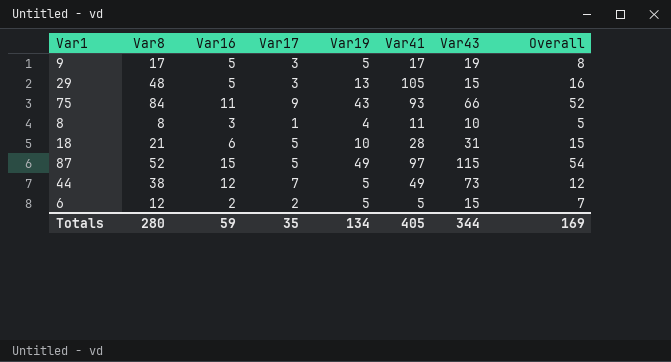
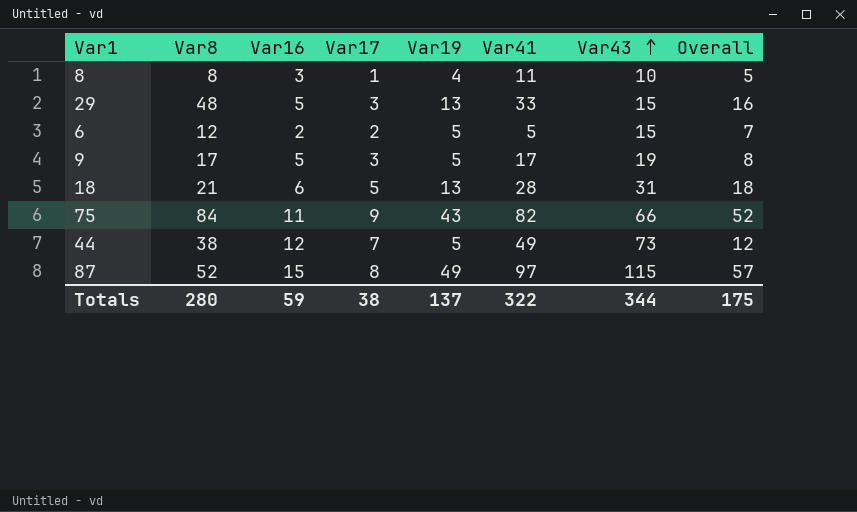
row order: none -> Var43 ascending
29 | Var41: 105 -> 33
18 | Var19: 10 -> 13
18 | Overall: 15 -> 18
75 | Var41: 93 -> 82
87 | Var17: 5 -> 8
87 | Overall: 54 -> 57
Totals | Var17: 35 -> 38
Totals | Var19: 134 -> 137
Totals | Var41: 405 -> 322
Totals | Overall: 169 -> 175

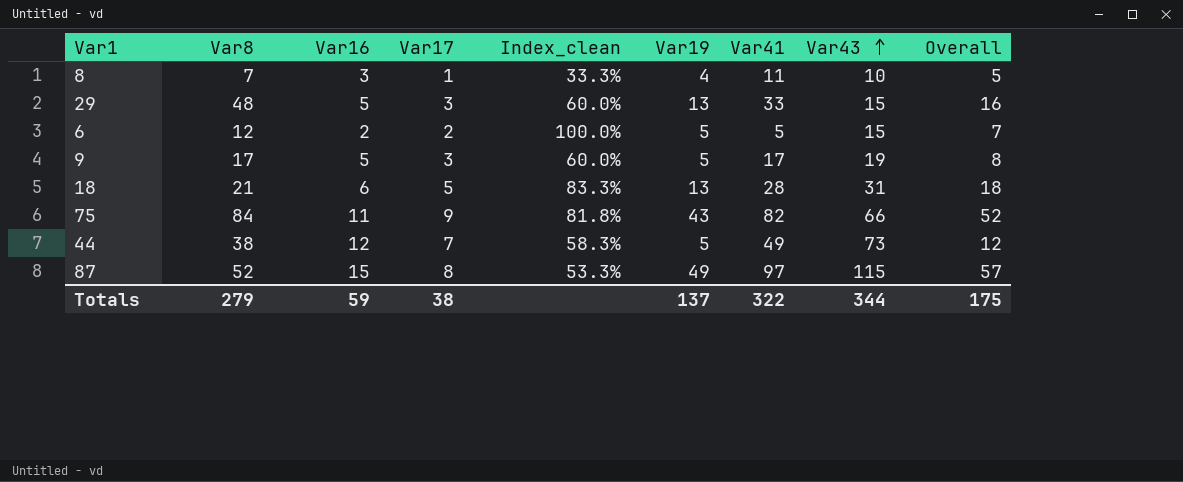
column Index_clean | formula: none -> [Var17] / [Var16]
8 | Var8: 8 -> 7
Totals | Var8: 280 -> 279

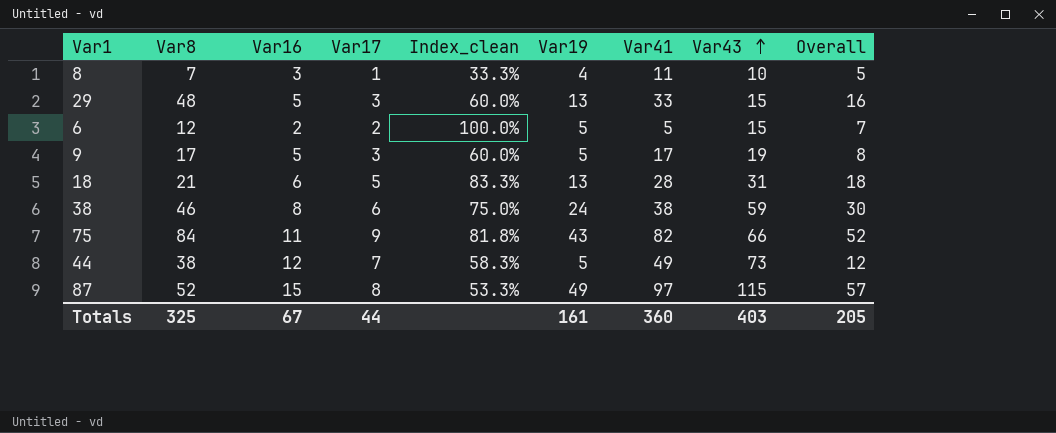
row 38: none -> 46 | 8 | 6 | 75.0% | 24 | 38 | 59 | 30
Totals | Var8: 279 -> 325
Totals | Var16: 59 -> 67
Totals | Var17: 38 -> 44
Totals | Var19: 137 -> 161
Totals | Var41: 322 -> 360
Totals | Var43: 344 -> 403
Totals | Overall: 175 -> 205

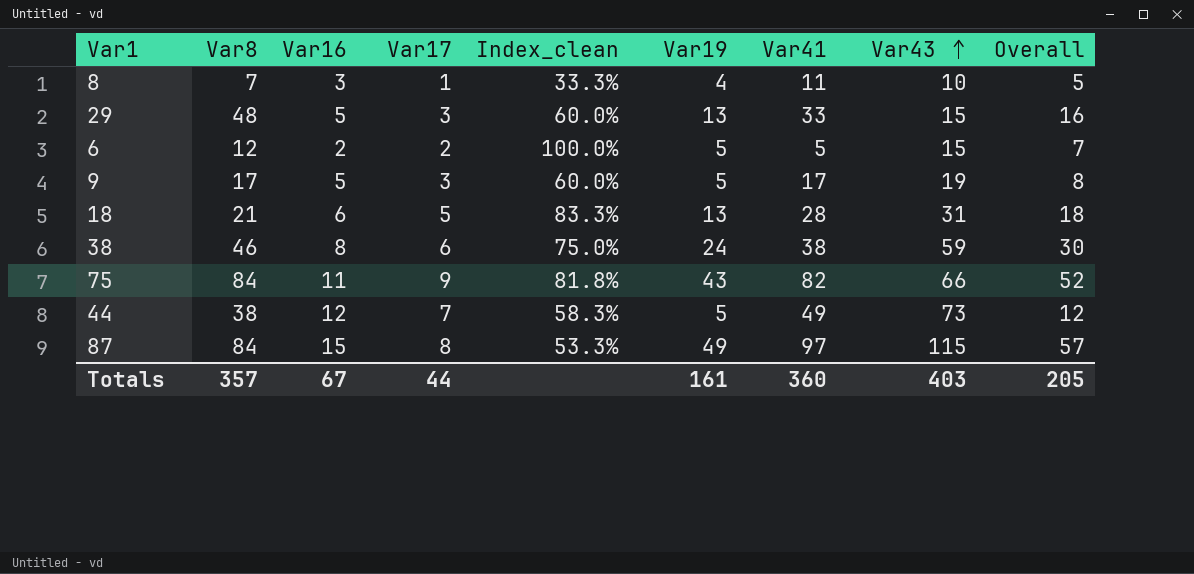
87 | Var8: 52 -> 84
Totals | Var8: 325 -> 357

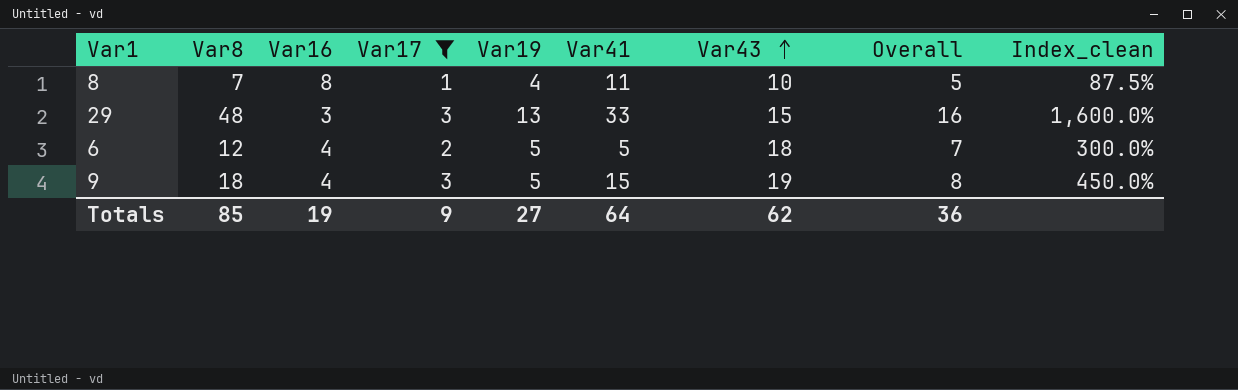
filter: none -> Var17 <= 3
column Index_clean | formula: [Var17] / [Var16] -> [Var8] / [Var16]
column Index_clean | position: 5 -> 9
8 | Var16: 3 -> 8
29 | Var16: 5 -> 3
6 | Var16: 2 -> 4
6 | Var43: 15 -> 18
9 | Var8: 17 -> 18
9 | Var16: 5 -> 4
9 | Var41: 17 -> 15
Totals | Var8: 357 -> 85
Totals | Var16: 67 -> 19
Totals | Var17: 44 -> 9
Totals | Var19: 161 -> 27
Totals | Var41: 360 -> 64
Totals | Var43: 403 -> 62
Totals | Overall: 205 -> 36

